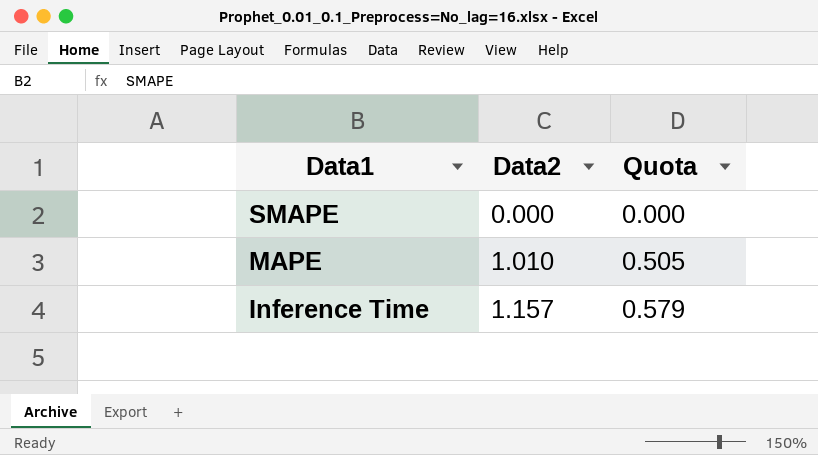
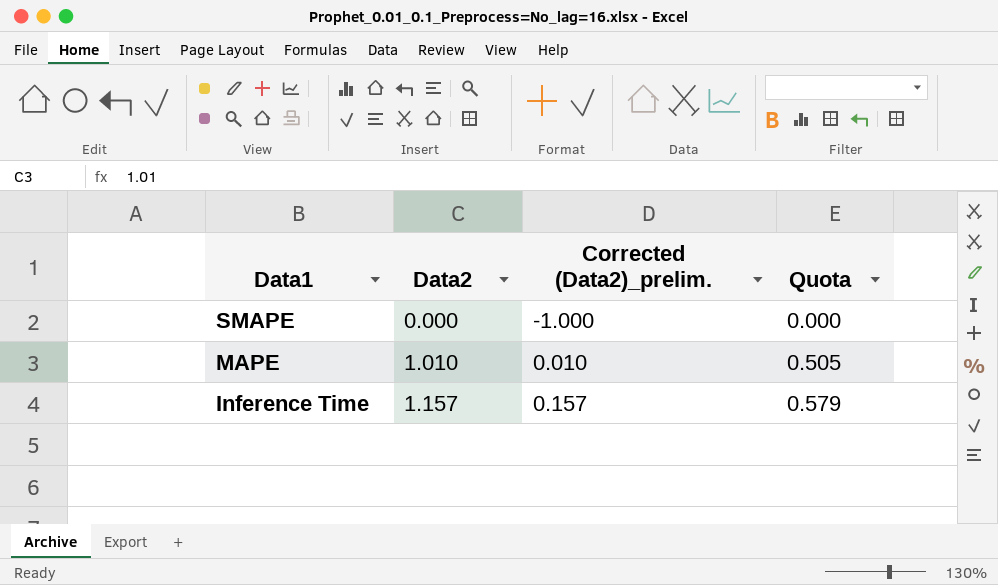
column Corrected (Data2)_prelim. | formula: none -> [Data2] - 1

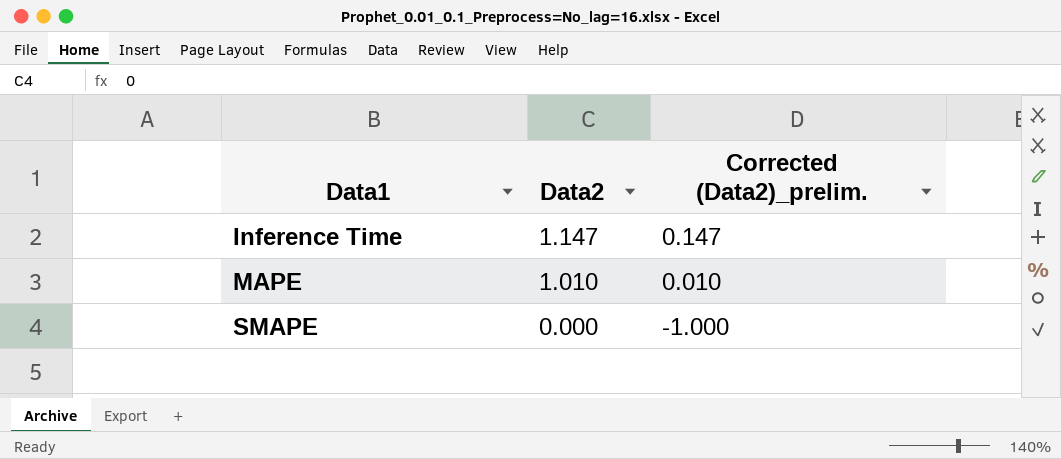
row order: Data1 descending -> Data1 ascending
column Quota | formula: [Data2] * 0.5 -> none
Inference Time | Data2: 1.157 -> 1.147
Inference Time | Corrected (Data2)_prelim.: 0.157 -> 0.147

